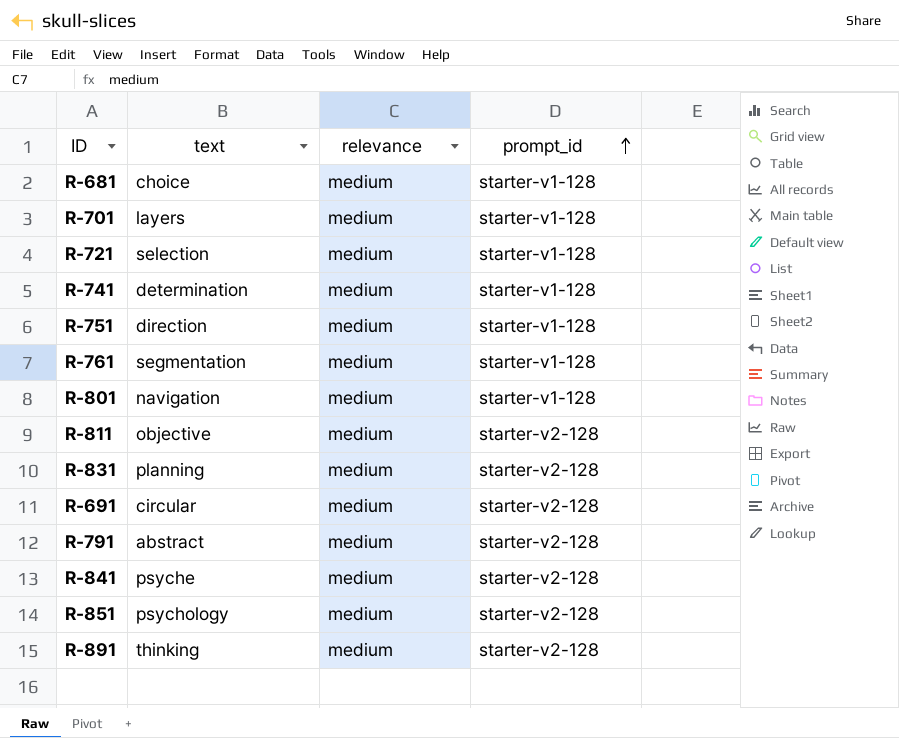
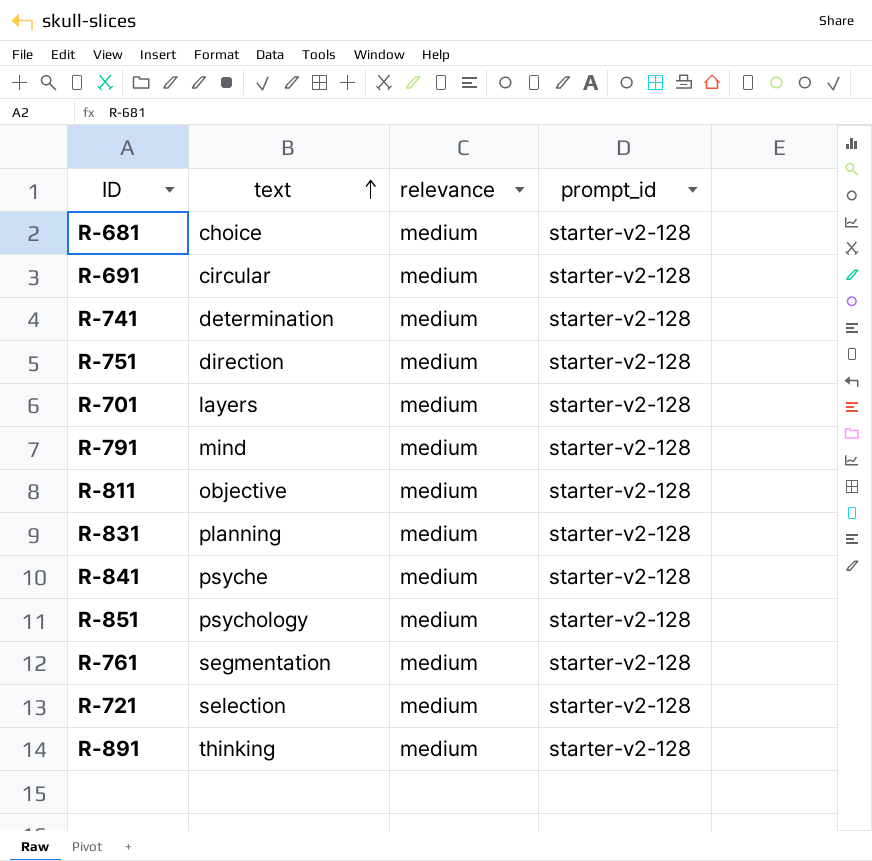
row order: prompt_id ascending -> text ascending
row R-801: navigation | medium | starter-v1-128 -> none
R-681 | prompt_id: starter-v1-128 -> starter-v2-128
R-741 | prompt_id: starter-v1-128 -> starter-v2-128
R-751 | prompt_id: starter-v1-128 -> starter-v2-128
R-701 | prompt_id: starter-v1-128 -> starter-v2-128
R-791 | text: abstract -> mind
R-761 | prompt_id: starter-v1-128 -> starter-v2-128
R-721 | prompt_id: starter-v1-128 -> starter-v2-128

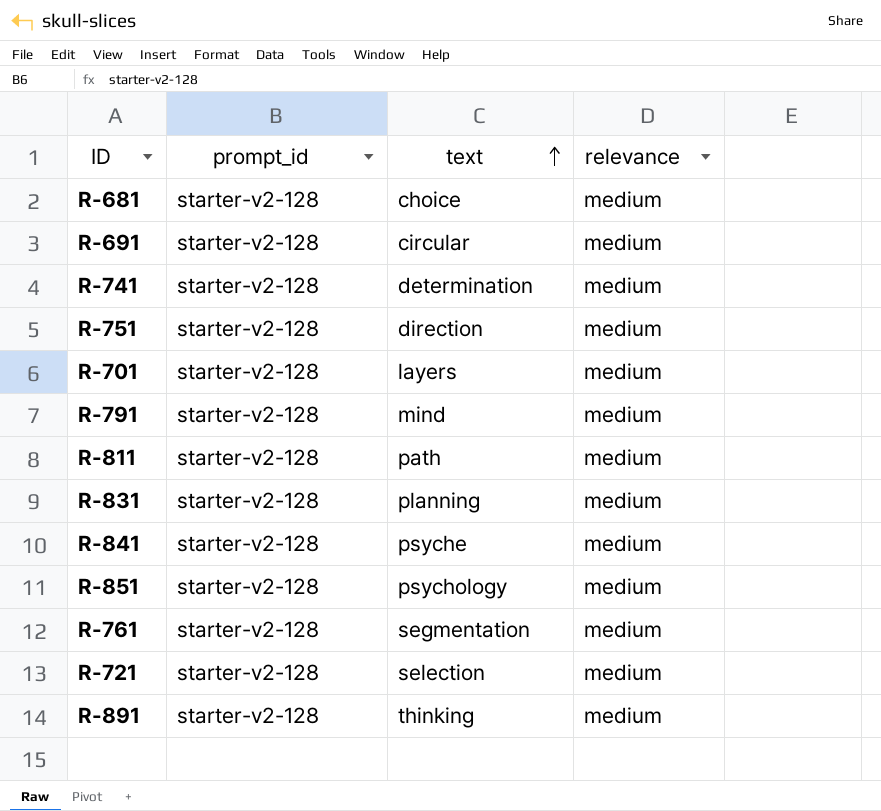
column prompt_id | position: 4 -> 2
R-811 | text: objective -> path

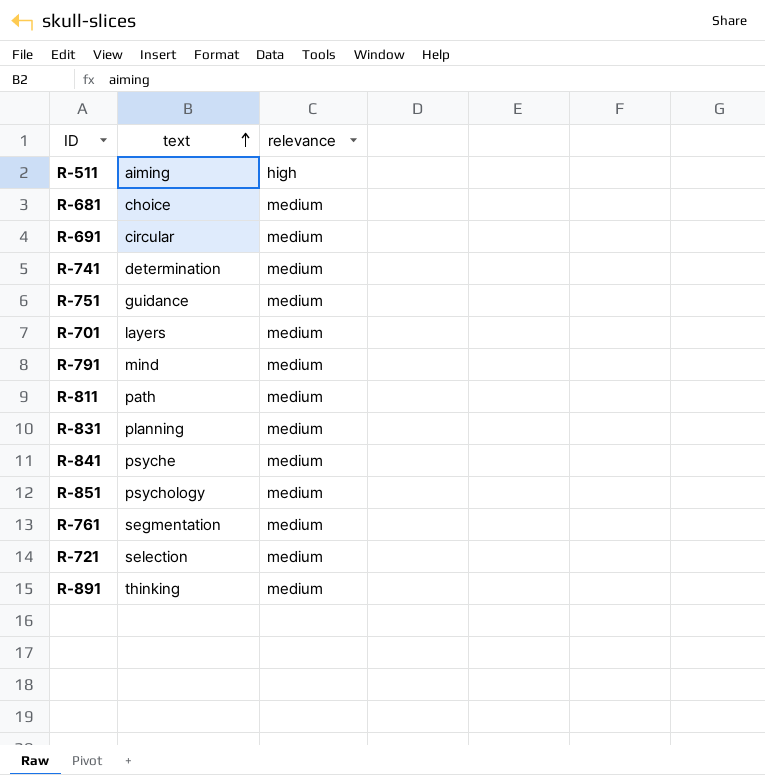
column prompt_id | position: 2 -> none
row R-511: none -> aiming | high
R-751 | text: direction -> guidance

